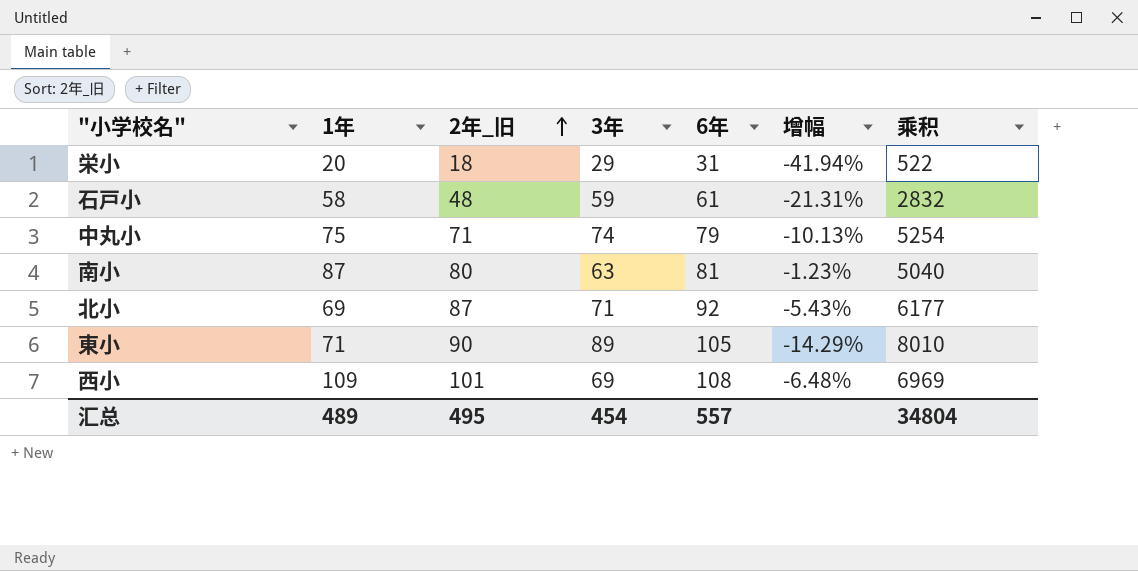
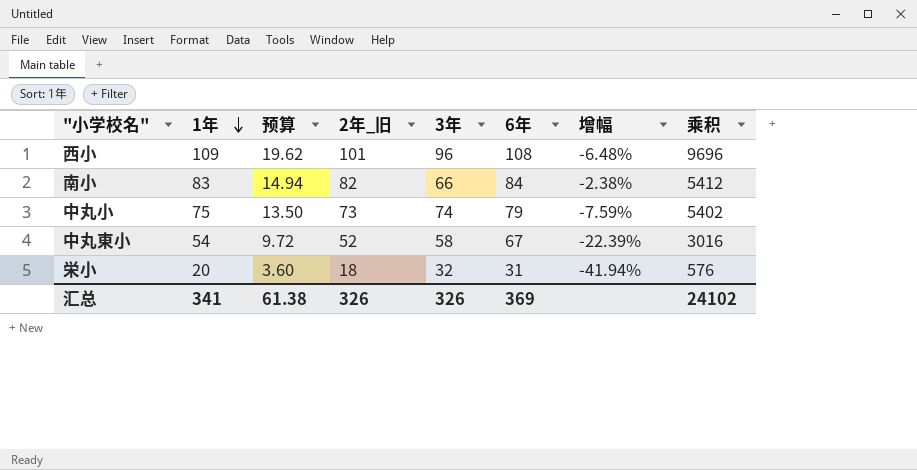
row order: 2年_旧 ascending -> 1年 descending
column 预算 | formula: none -> [1年] * 0.18
row 石戸小: 58 | 48 | 59 | 61 | -21.31% | 2832 -> none
row 北小: 69 | 87 | 71 | 92 | -5.43% | 6177 -> none
row 東小: 71 | 90 | 89 | 105 | -14.29% | 8010 -> none
西小 | 3年: 69 -> 96
西小 | 乘积: 6969 -> 9696
南小 | 1年: 87 -> 83
南小 | 2年_旧: 80 -> 82
南小 | 3年: 63 -> 66
南小 | 6年: 81 -> 84
南小 | 增幅: -1.23% -> -2.38%
南小 | 乘积: 5040 -> 5412
中丸小 | 2年_旧: 71 -> 73
中丸小 | 增幅: -10.13% -> -7.59%
中丸小 | 乘积: 5254 -> 5402
row 中丸東小: none -> 54 | 9.72 | 52 | 58 | 67 | -22.39% | 3016
栄小 | 3年: 29 -> 32
栄小 | 乘积: 522 -> 576
汇总 | 1年: 489 -> 341
汇总 | 2年_旧: 495 -> 326
汇总 | 3年: 454 -> 326
汇总 | 6年: 557 -> 369
汇总 | 乘积: 34804 -> 24102

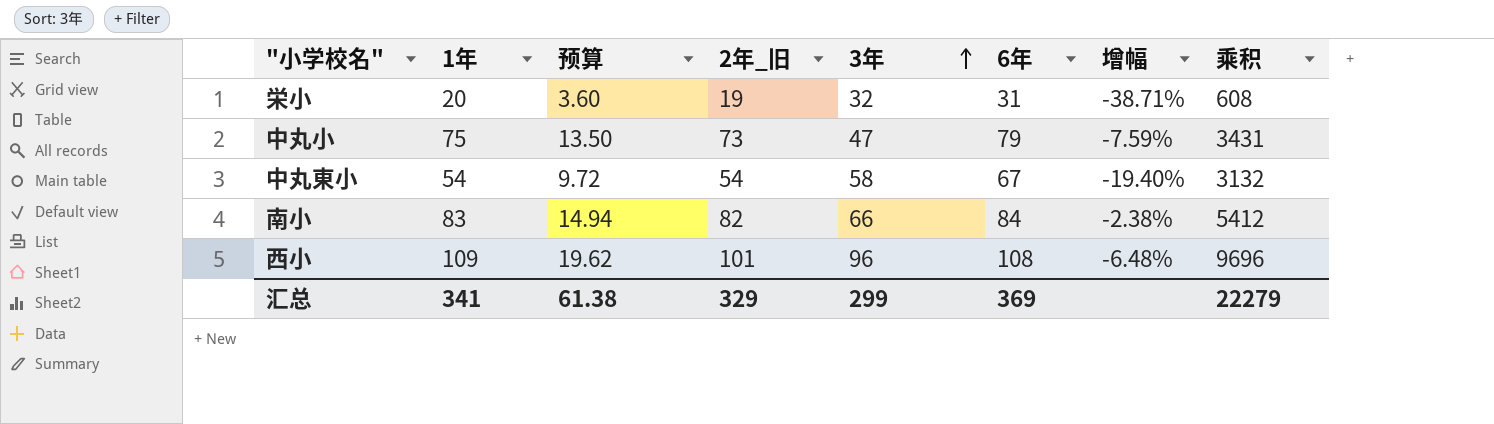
row order: 1年 descending -> 3年 ascending
栄小 | 2年_旧: 18 -> 19
栄小 | 增幅: -41.94% -> -38.71%
栄小 | 乘积: 576 -> 608
中丸小 | 3年: 74 -> 47
中丸小 | 乘积: 5402 -> 3431
中丸東小 | 2年_旧: 52 -> 54
中丸東小 | 增幅: -22.39% -> -19.40%
中丸東小 | 乘积: 3016 -> 3132
汇总 | 2年_旧: 326 -> 329
汇总 | 3年: 326 -> 299
汇总 | 乘积: 24102 -> 22279

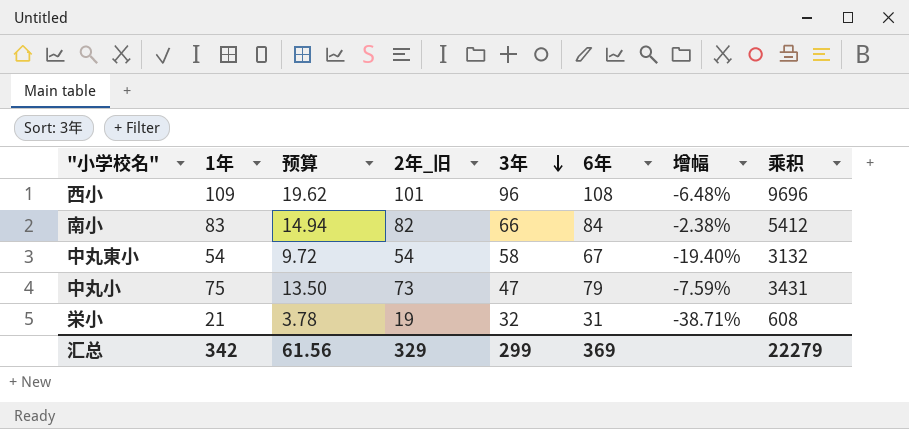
row order: 3年 ascending -> 3年 descending
栄小 | 1年: 20 -> 21
栄小 | 预算: 3.60 -> 3.78
汇总 | 1年: 341 -> 342
汇总 | 预算: 61.38 -> 61.56

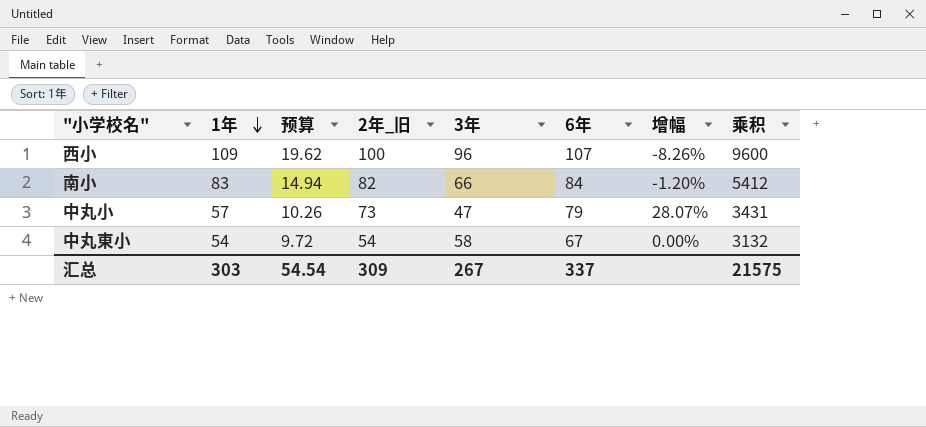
row order: 3年 descending -> 1年 descending
column 增幅 | formula: ([2年_旧] - [6年]) / [6年] -> ([2年_旧] - [1年]) / [1年]
row 栄小: 21 | 3.78 | 19 | 32 | 31 | -38.71% | 608 -> none
西小 | 2年_旧: 101 -> 100
西小 | 6年: 108 -> 107
西小 | 乘积: 9696 -> 9600
中丸小 | 1年: 75 -> 57
中丸小 | 预算: 13.50 -> 10.26
汇总 | 1年: 342 -> 303
汇总 | 预算: 61.56 -> 54.54
汇总 | 2年_旧: 329 -> 309
汇总 | 3年: 299 -> 267
汇总 | 6年: 369 -> 337
汇总 | 乘积: 22279 -> 21575

